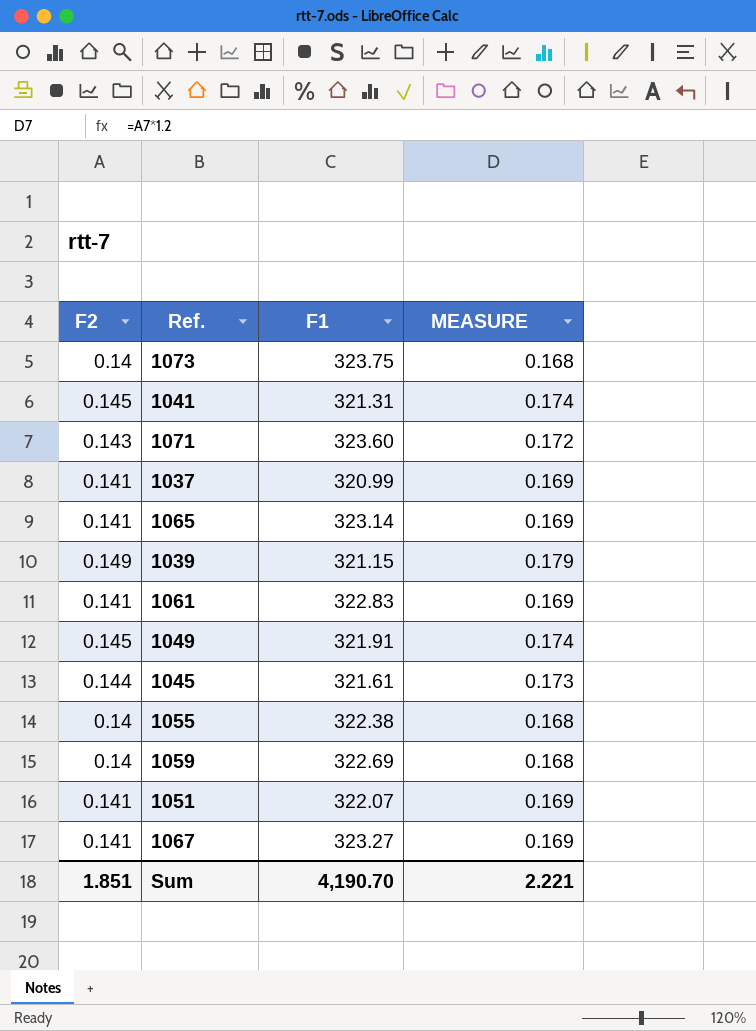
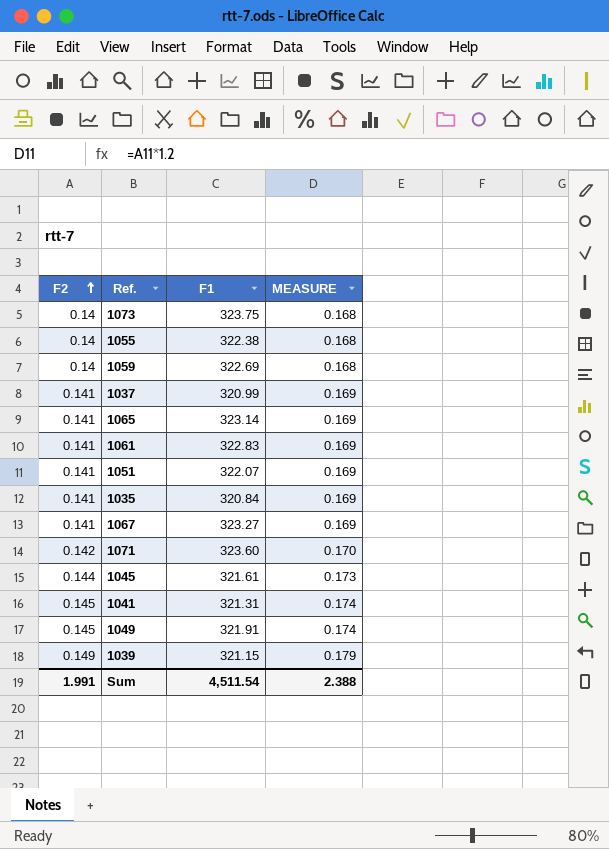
row order: none -> F2 ascending
row 1035: none -> 0.141 | 320.84 | 0.169
1071 | F2: 0.143 -> 0.142
1071 | MEASURE: 0.172 -> 0.170
Sum | F2: 1.851 -> 1.991
Sum | F1: 4,190.70 -> 4,511.54
Sum | MEASURE: 2.221 -> 2.388

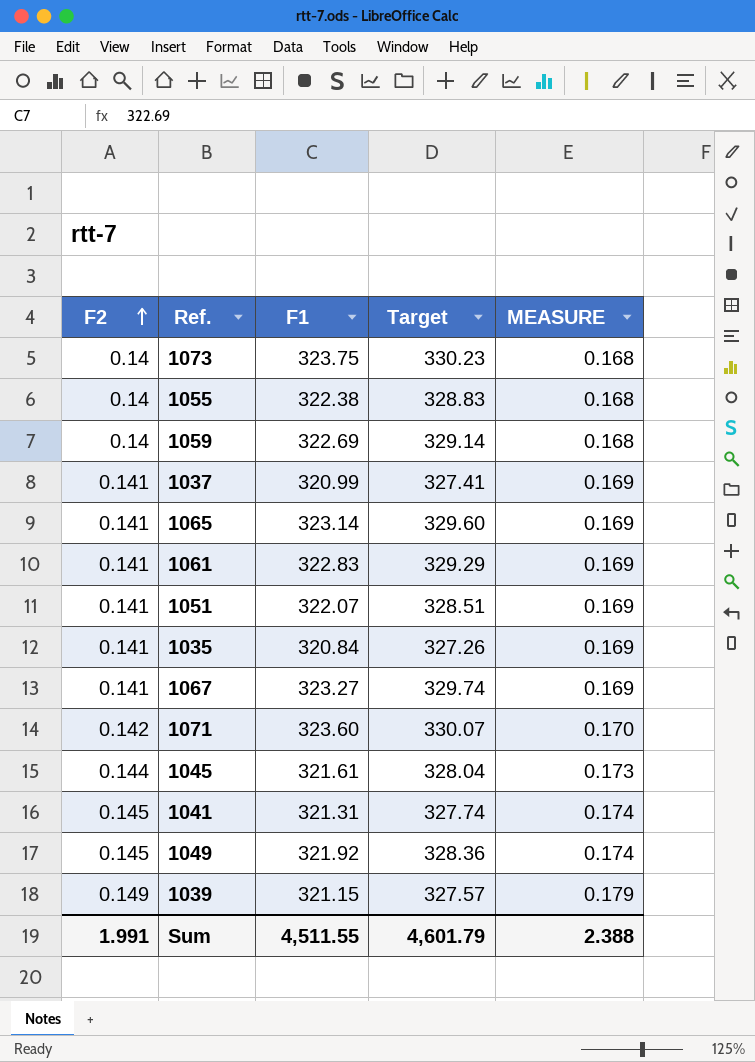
column Target | formula: none -> [F1] * 1.02
1049 | F1: 321.91 -> 321.92
Sum | F1: 4,511.54 -> 4,511.55

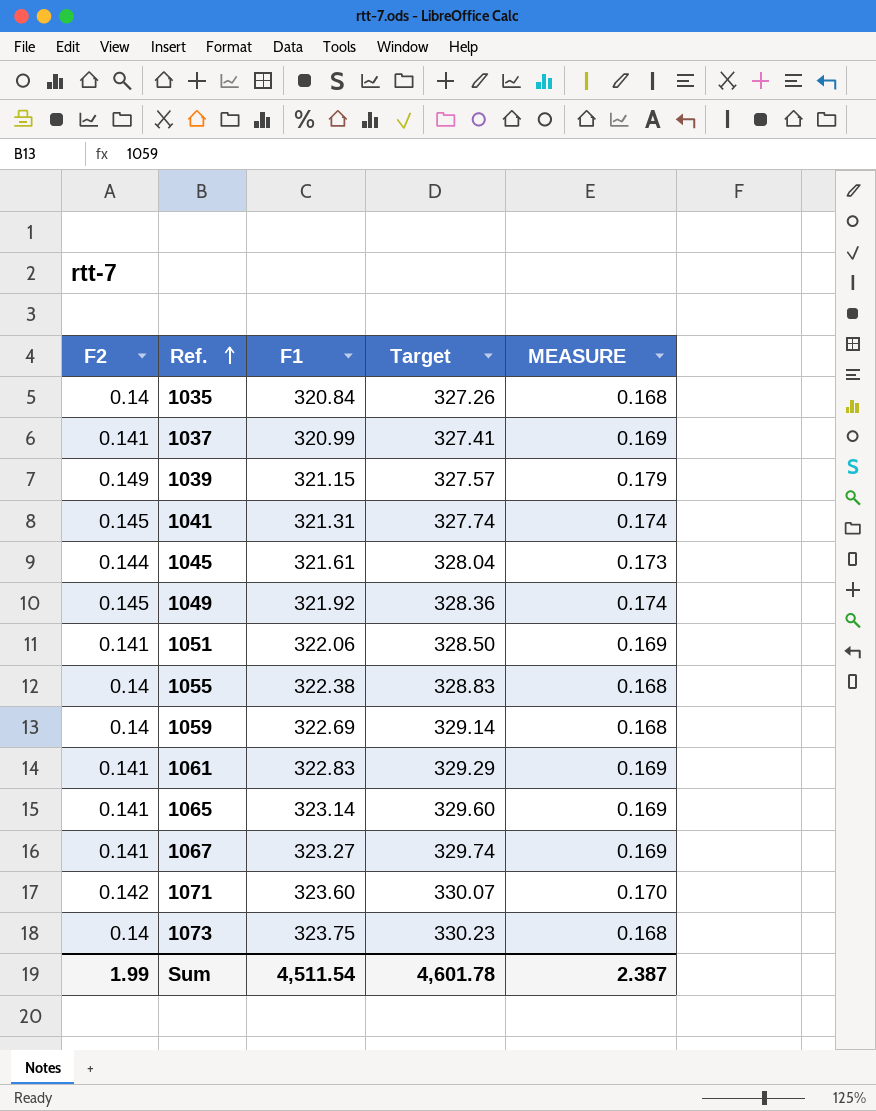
row order: F2 ascending -> Ref. ascending
1035 | F2: 0.141 -> 0.14
1035 | MEASURE: 0.169 -> 0.168
1051 | F1: 322.07 -> 322.06
1051 | Target: 328.51 -> 328.50
Sum | F2: 1.991 -> 1.99
Sum | F1: 4,511.55 -> 4,511.54
Sum | Target: 4,601.79 -> 4,601.78
Sum | MEASURE: 2.388 -> 2.387

